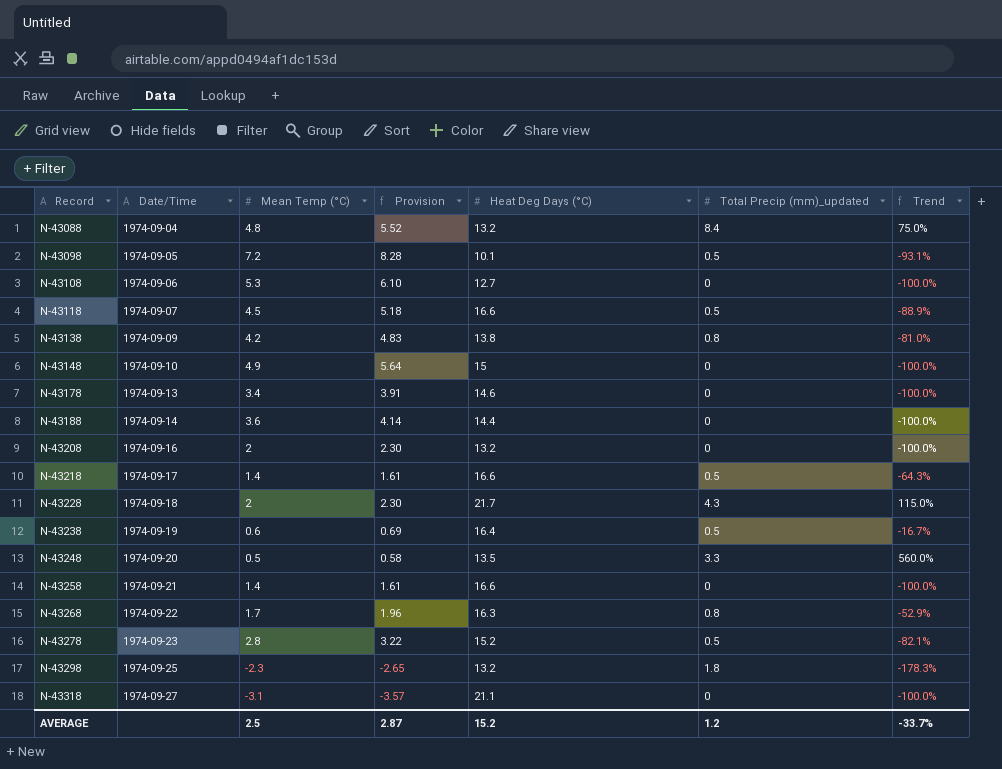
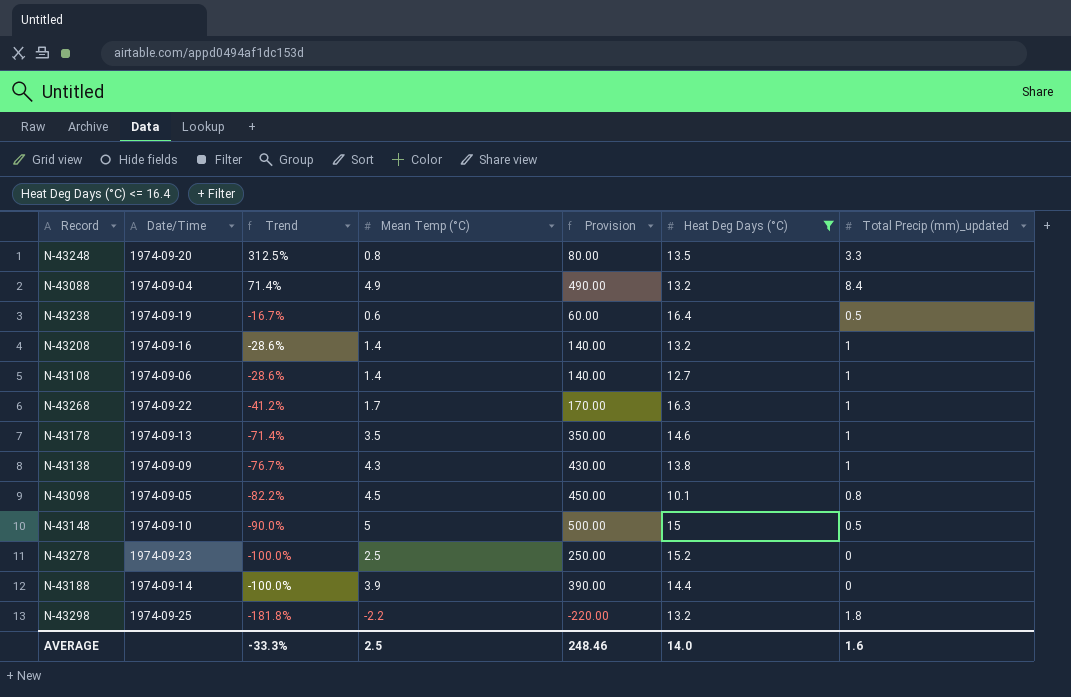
filter: none -> Heat Deg Days (°C) <= 16.4
row order: Record ascending -> Trend descending
column Trend | position: 7 -> 3
column Provision | formula: [Mean Temp (°C)] * 1.15 -> [Mean Temp (°C)] * 100
N-43248 | Trend: 560.0% -> 312.5%
N-43248 | Mean Temp (°C): 0.5 -> 0.8
N-43088 | Trend: 75.0% -> 71.4%
N-43088 | Mean Temp (°C): 4.8 -> 4.9
N-43208 | Trend: -100.0% -> -28.6%
N-43208 | Mean Temp (°C): 2 -> 1.4
N-43208 | Total Precip (mm)_updated: 0 -> 1
N-43108 | Trend: -100.0% -> -28.6%
N-43108 | Mean Temp (°C): 5.3 -> 1.4
N-43108 | Total Precip (mm)_updated: 0 -> 1
N-43268 | Trend: -52.9% -> -41.2%
N-43268 | Total Precip (mm)_updated: 0.8 -> 1
N-43178 | Trend: -100.0% -> -71.4%
N-43178 | Mean Temp (°C): 3.4 -> 3.5
N-43178 | Total Precip (mm)_updated: 0 -> 1
N-43138 | Trend: -81.0% -> -76.7%
N-43138 | Mean Temp (°C): 4.2 -> 4.3
N-43138 | Total Precip (mm)_updated: 0.8 -> 1
N-43098 | Trend: -93.1% -> -82.2%
N-43098 | Mean Temp (°C): 7.2 -> 4.5
N-43098 | Total Precip (mm)_updated: 0.5 -> 0.8
N-43148 | Trend: -100.0% -> -90.0%
N-43148 | Mean Temp (°C): 4.9 -> 5
N-43148 | Total Precip (mm)_updated: 0 -> 0.5
N-43278 | Trend: -82.1% -> -100.0%
N-43278 | Mean Temp (°C): 2.8 -> 2.5
N-43278 | Total Precip (mm)_updated: 0.5 -> 0
N-43188 | Mean Temp (°C): 3.6 -> 3.9
N-43298 | Trend: -178.3% -> -181.8%
N-43298 | Mean Temp (°C): -2.3 -> -2.2
AVERAGE | Trend: -33.7% -> -33.3%
AVERAGE | Provision: 2.87 -> 248.46
AVERAGE | Heat Deg Days (°C): 15.2 -> 14.0
AVERAGE | Total Precip (mm)_updated: 1.2 -> 1.6

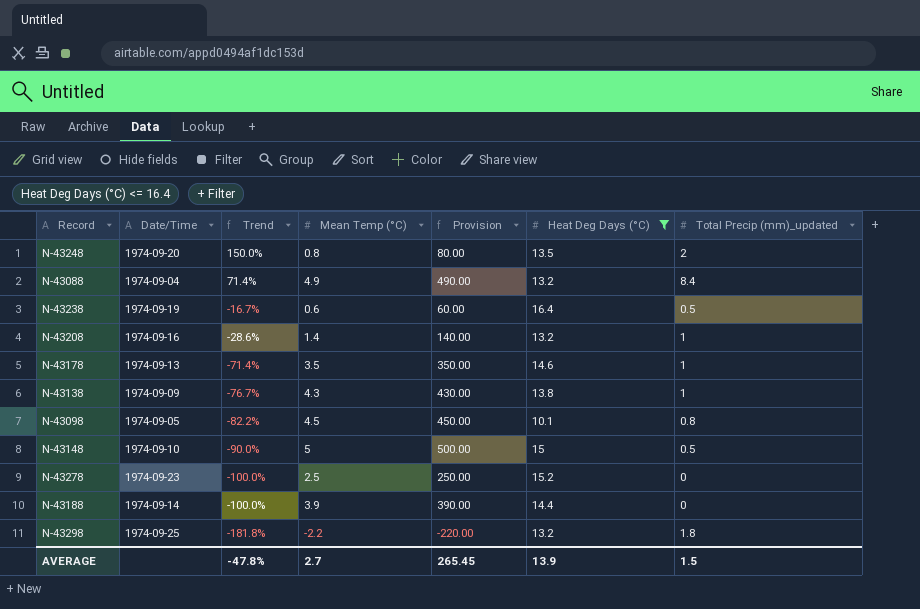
row N-43108: 1974-09-06 | -28.6% | 1.4 | 140.00 | 12.7 | 1 -> none
row N-43268: 1974-09-22 | -41.2% | 1.7 | 170.00 | 16.3 | 1 -> none
N-43248 | Trend: 312.5% -> 150.0%
N-43248 | Total Precip (mm)_updated: 3.3 -> 2
AVERAGE | Trend: -33.3% -> -47.8%
AVERAGE | Mean Temp (°C): 2.5 -> 2.7
AVERAGE | Provision: 248.46 -> 265.45
AVERAGE | Heat Deg Days (°C): 14.0 -> 13.9
AVERAGE | Total Precip (mm)_updated: 1.6 -> 1.5

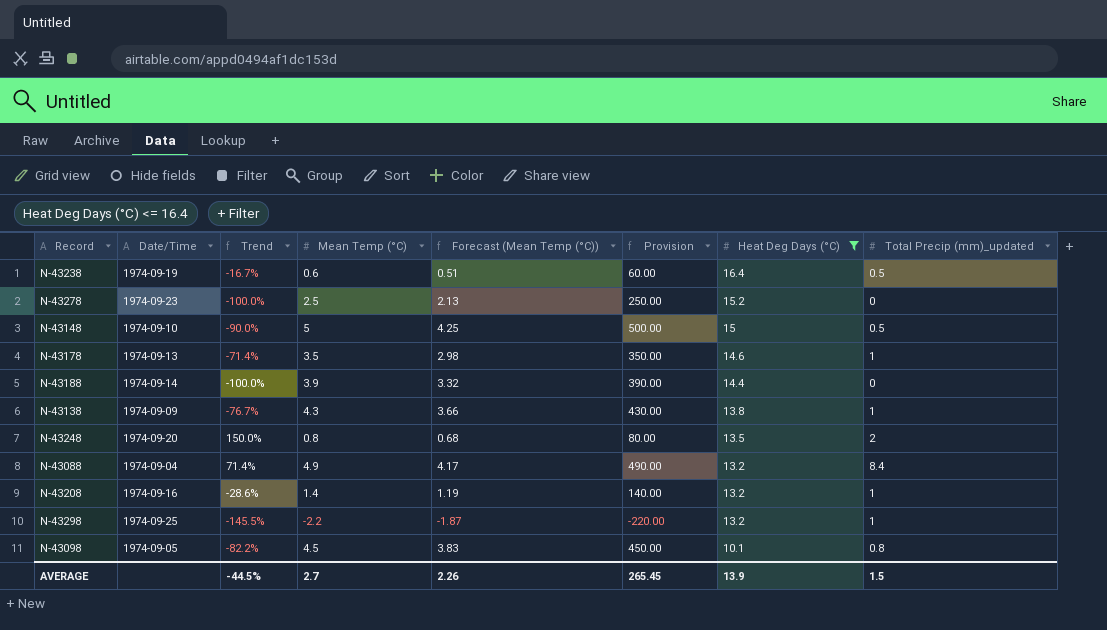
row order: Trend descending -> Heat Deg Days (°C) descending
column Forecast (Mean Temp (°C)) | formula: none -> [Mean Temp (°C)] * 0.85
N-43298 | Trend: -181.8% -> -145.5%
N-43298 | Total Precip (mm)_updated: 1.8 -> 1
AVERAGE | Trend: -47.8% -> -44.5%

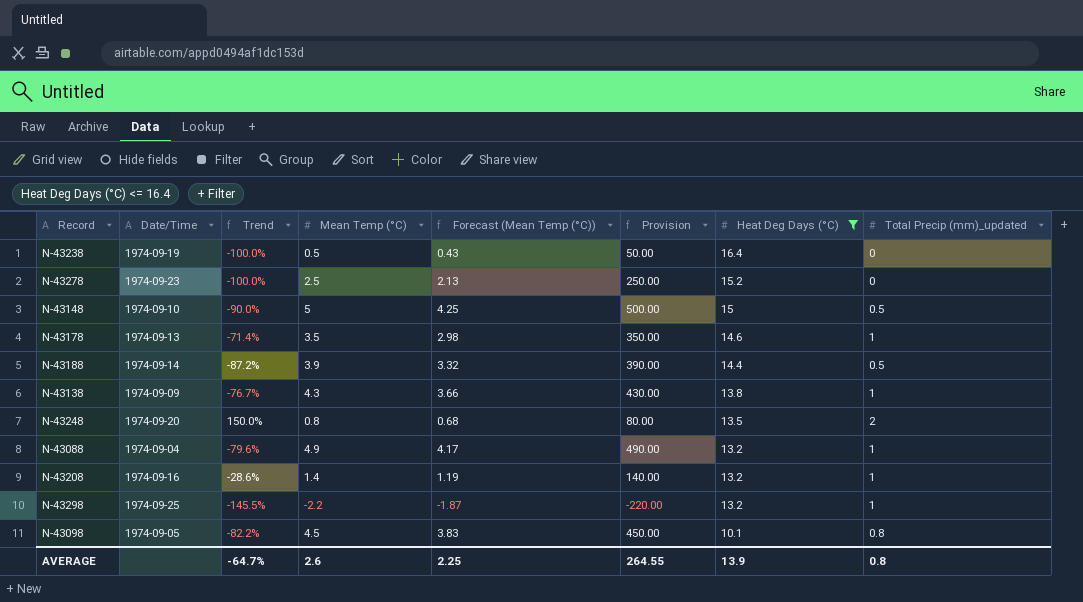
N-43238 | Trend: -16.7% -> -100.0%
N-43238 | Mean Temp (°C): 0.6 -> 0.5
N-43238 | Forecast (Mean Temp (°C)): 0.51 -> 0.43
N-43238 | Provision: 60.00 -> 50.00
N-43238 | Total Precip (mm)_updated: 0.5 -> 0
N-43188 | Trend: -100.0% -> -87.2%
N-43188 | Total Precip (mm)_updated: 0 -> 0.5
N-43088 | Trend: 71.4% -> -79.6%
N-43088 | Total Precip (mm)_updated: 8.4 -> 1
AVERAGE | Trend: -44.5% -> -64.7%
AVERAGE | Mean Temp (°C): 2.7 -> 2.6
AVERAGE | Forecast (Mean Temp (°C)): 2.26 -> 2.25
AVERAGE | Provision: 265.45 -> 264.55
AVERAGE | Total Precip (mm)_updated: 1.5 -> 0.8

